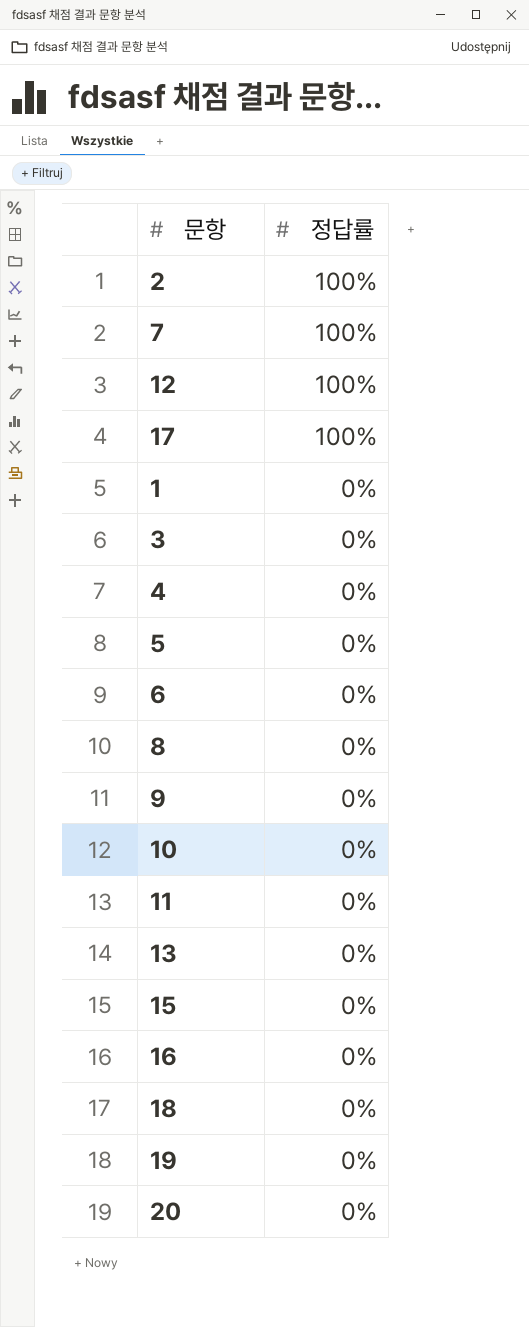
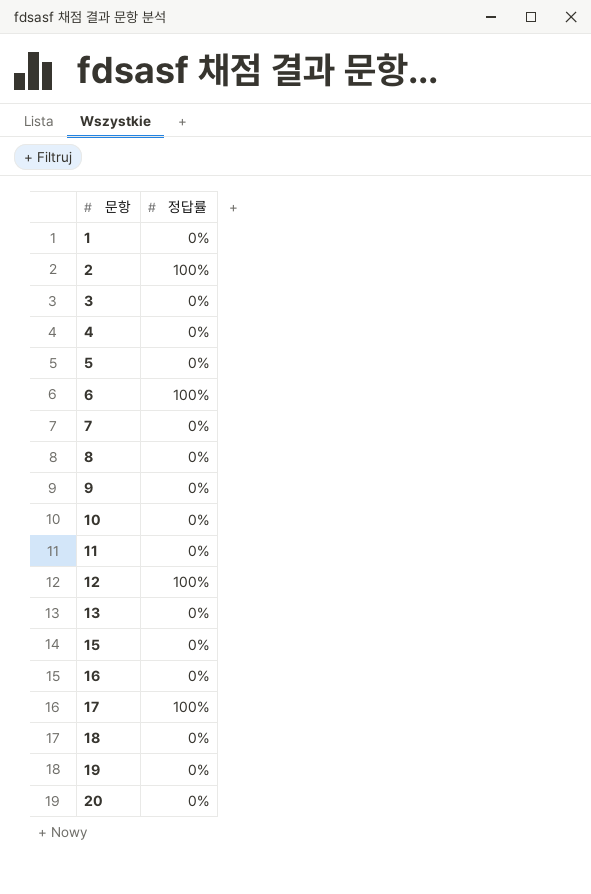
row order: 정답률 descending -> 문항 ascending
6 | 정답률: 0% -> 100%
7 | 정답률: 100% -> 0%

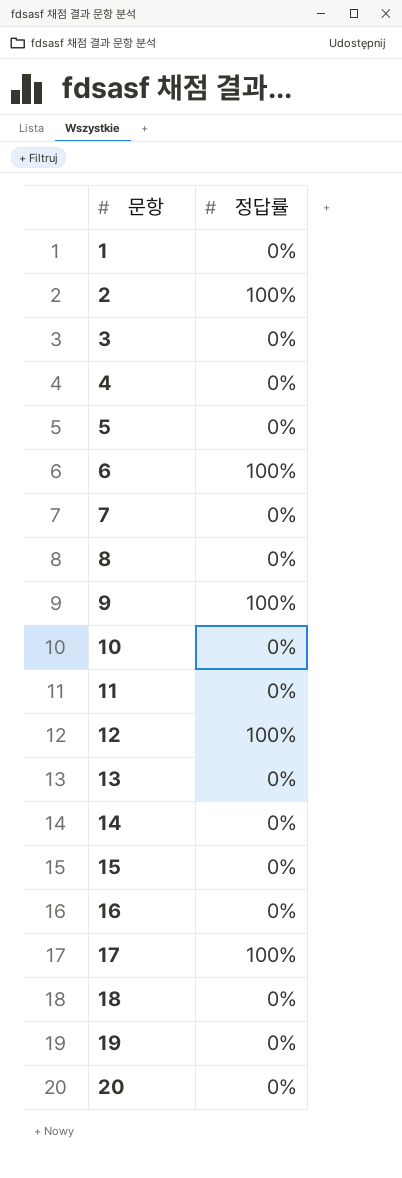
9 | 정답률: 0% -> 100%
row 14: none -> 0%

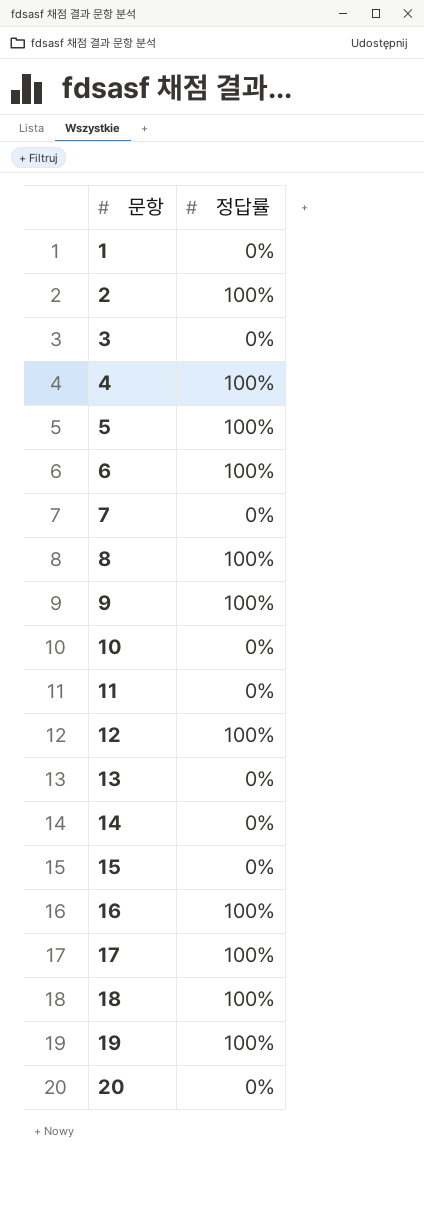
4 | 정답률: 0% -> 100%
5 | 정답률: 0% -> 100%
8 | 정답률: 0% -> 100%
16 | 정답률: 0% -> 100%
18 | 정답률: 0% -> 100%
19 | 정답률: 0% -> 100%

